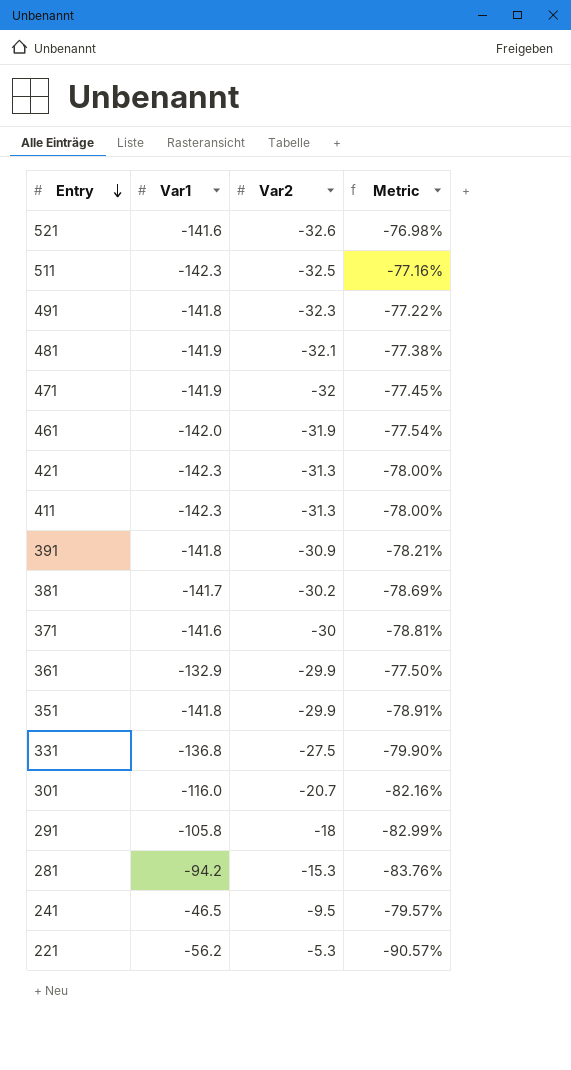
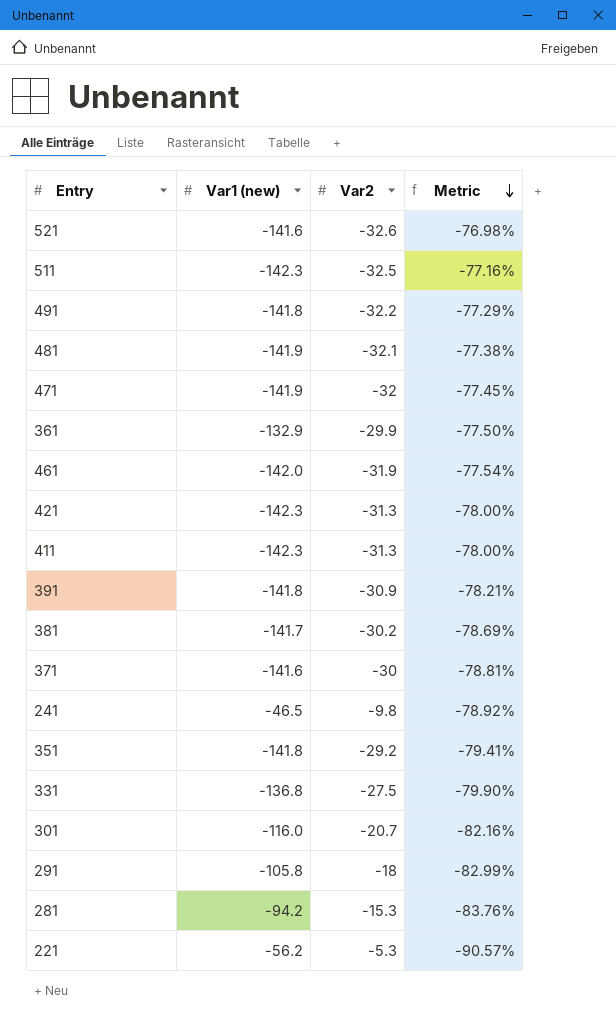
row order: Entry descending -> Metric descending
column name: Var1 -> Var1 (new)
491 | Var2: -32.3 -> -32.2
491 | Metric: -77.22% -> -77.29%
241 | Var2: -9.5 -> -9.8
241 | Metric: -79.57% -> -78.92%
351 | Var2: -29.9 -> -29.2
351 | Metric: -78.91% -> -79.41%

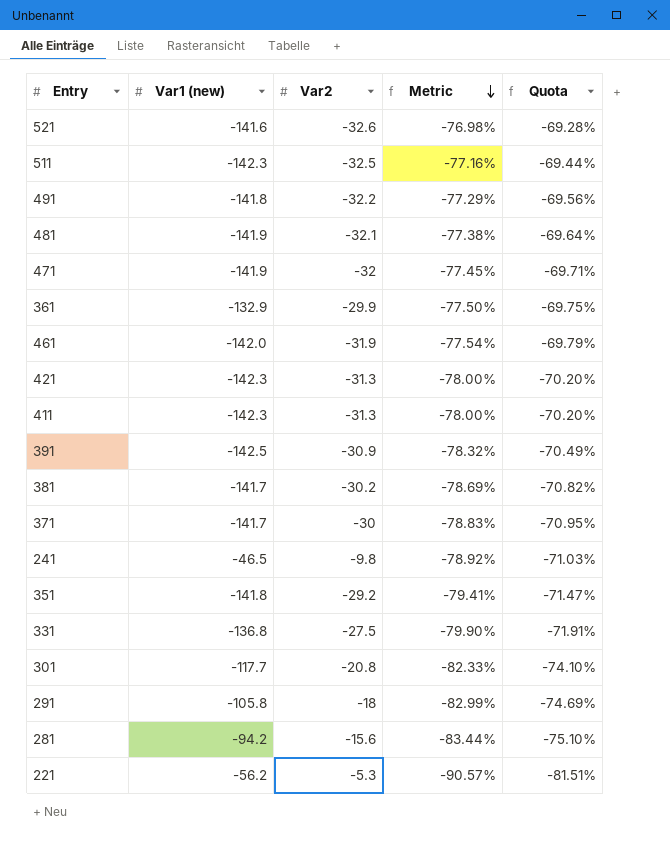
column Quota | formula: none -> [Metric] * 0.9
391 | Var1 (new): -141.8 -> -142.5
391 | Metric: -78.21% -> -78.32%
371 | Var1 (new): -141.6 -> -141.7
371 | Metric: -78.81% -> -78.83%
301 | Var1 (new): -116.0 -> -117.7
301 | Var2: -20.7 -> -20.8
301 | Metric: -82.16% -> -82.33%
281 | Var2: -15.3 -> -15.6
281 | Metric: -83.76% -> -83.44%

